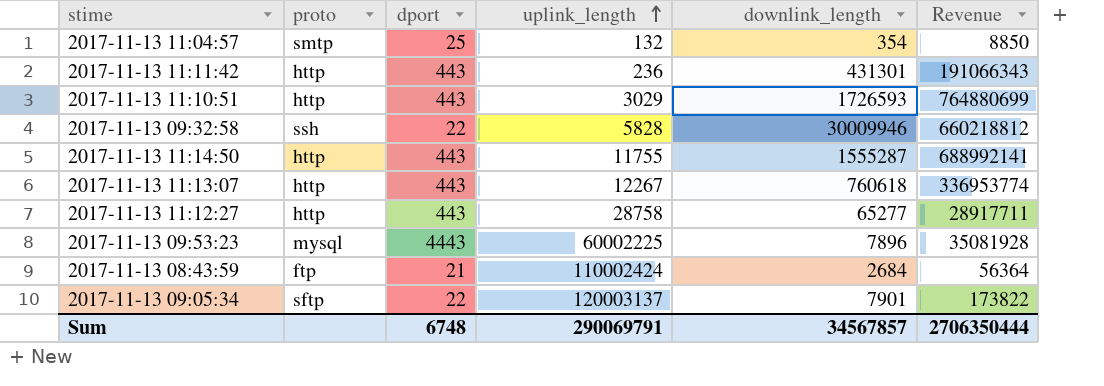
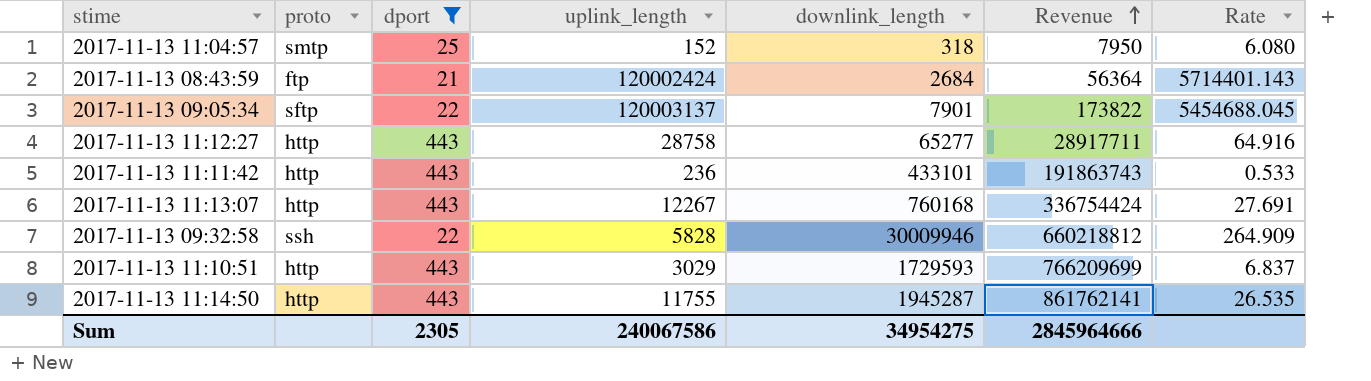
filter: none -> dport != 4443
row order: uplink_length ascending -> Revenue ascending
column Rate | formula: none -> [uplink_length] / [dport]
2017-11-13 11:04:57 | uplink_length: 132 -> 152
2017-11-13 11:04:57 | downlink_length: 354 -> 318
2017-11-13 11:04:57 | Revenue: 8850 -> 7950
2017-11-13 08:43:59 | uplink_length: 110002424 -> 120002424
2017-11-13 11:11:42 | downlink_length: 431301 -> 433101
2017-11-13 11:11:42 | Revenue: 191066343 -> 191863743
2017-11-13 11:13:07 | downlink_length: 760618 -> 760168
2017-11-13 11:13:07 | Revenue: 336953774 -> 336754424
2017-11-13 11:10:51 | downlink_length: 1726593 -> 1729593
2017-11-13 11:10:51 | Revenue: 764880699 -> 766209699
2017-11-13 11:14:50 | downlink_length: 1555287 -> 1945287
2017-11-13 11:14:50 | Revenue: 688992141 -> 861762141
Sum | dport: 6748 -> 2305
Sum | uplink_length: 290069791 -> 240067586
Sum | downlink_length: 34567857 -> 34954275
Sum | Revenue: 2706350444 -> 2845964666

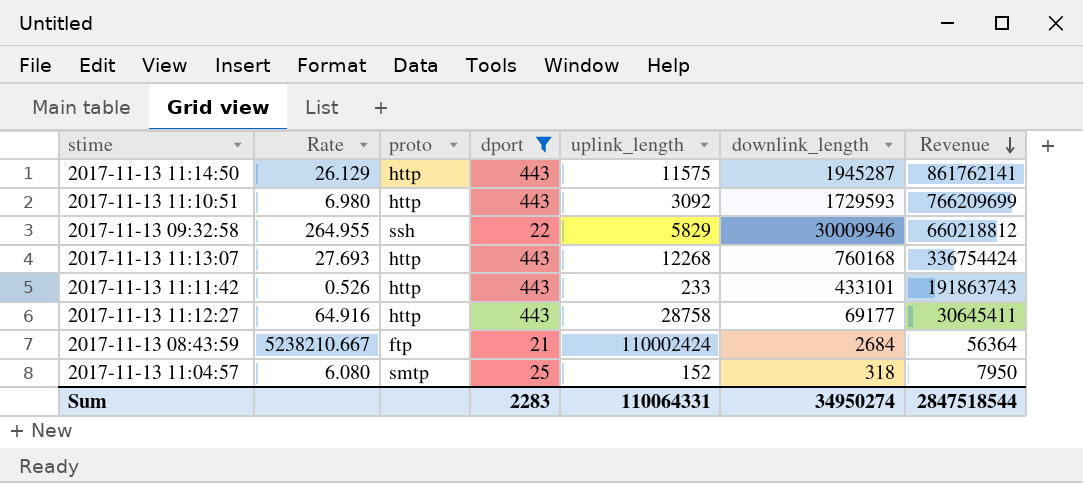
row order: Revenue ascending -> Revenue descending
column Rate | position: 7 -> 2
row 2017-11-13 09:05:34: sftp | 22 | 120003137 | 7901 | 173822 | 5454688.045 -> none
2017-11-13 11:14:50 | Rate: 26.535 -> 26.129
2017-11-13 11:14:50 | uplink_length: 11755 -> 11575
2017-11-13 11:10:51 | Rate: 6.837 -> 6.980
2017-11-13 11:10:51 | uplink_length: 3029 -> 3092
2017-11-13 09:32:58 | Rate: 264.909 -> 264.955
2017-11-13 09:32:58 | uplink_length: 5828 -> 5829
2017-11-13 11:13:07 | Rate: 27.691 -> 27.693
2017-11-13 11:13:07 | uplink_length: 12267 -> 12268
2017-11-13 11:11:42 | Rate: 0.533 -> 0.526
2017-11-13 11:11:42 | uplink_length: 236 -> 233
2017-11-13 11:12:27 | downlink_length: 65277 -> 69177
2017-11-13 11:12:27 | Revenue: 28917711 -> 30645411
2017-11-13 08:43:59 | Rate: 5714401.143 -> 5238210.667
2017-11-13 08:43:59 | uplink_length: 120002424 -> 110002424
Sum | dport: 2305 -> 2283
Sum | uplink_length: 240067586 -> 110064331
Sum | downlink_length: 34954275 -> 34950274
Sum | Revenue: 2845964666 -> 2847518544

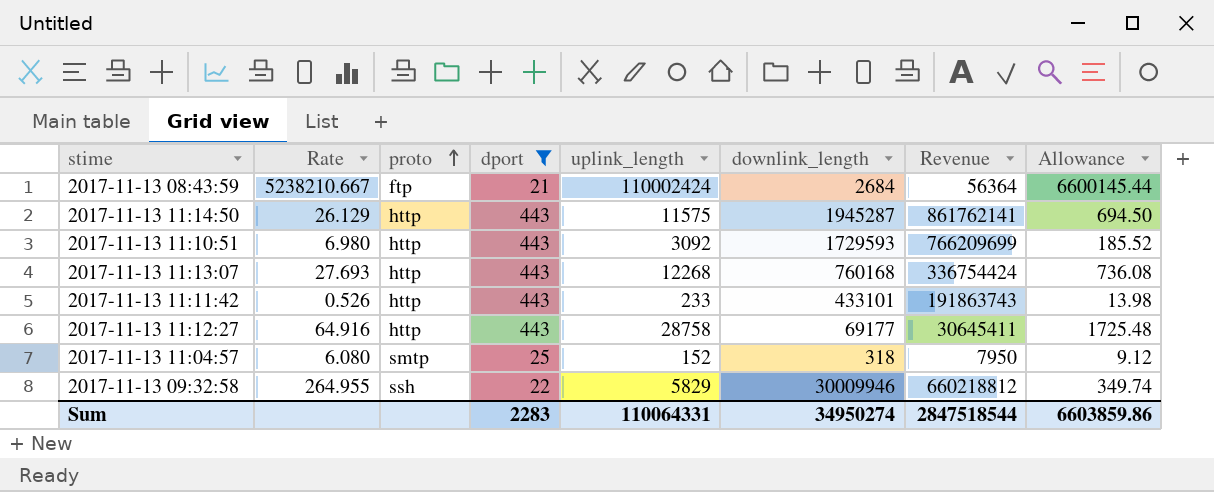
row order: Revenue descending -> proto ascending
column Allowance | formula: none -> [uplink_length] * 0.06

